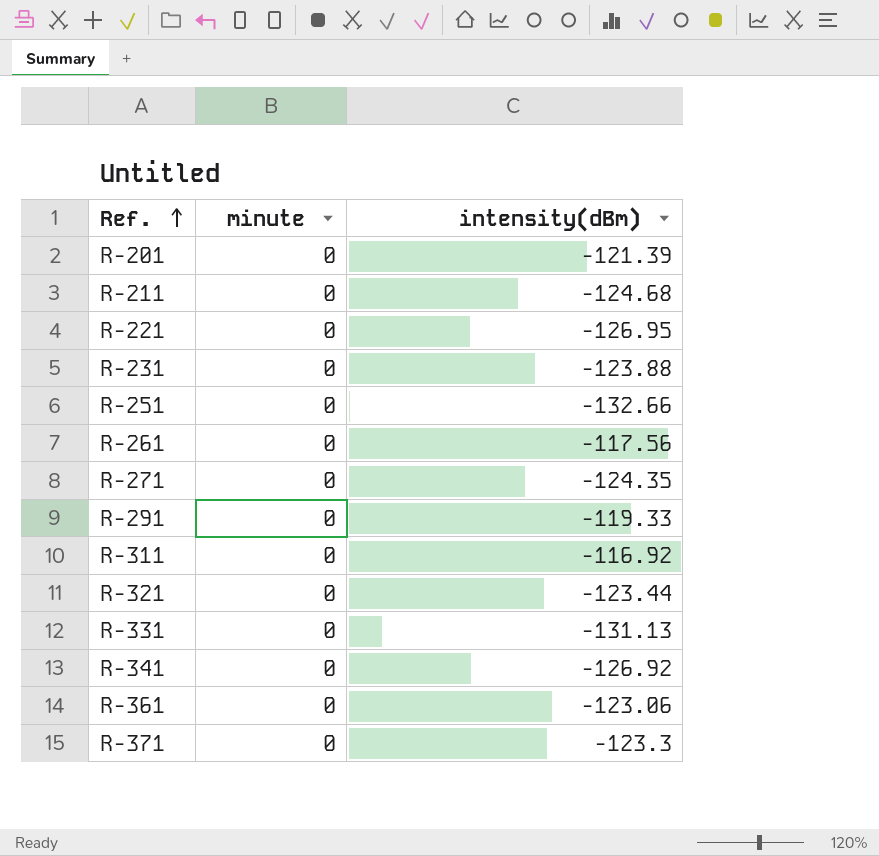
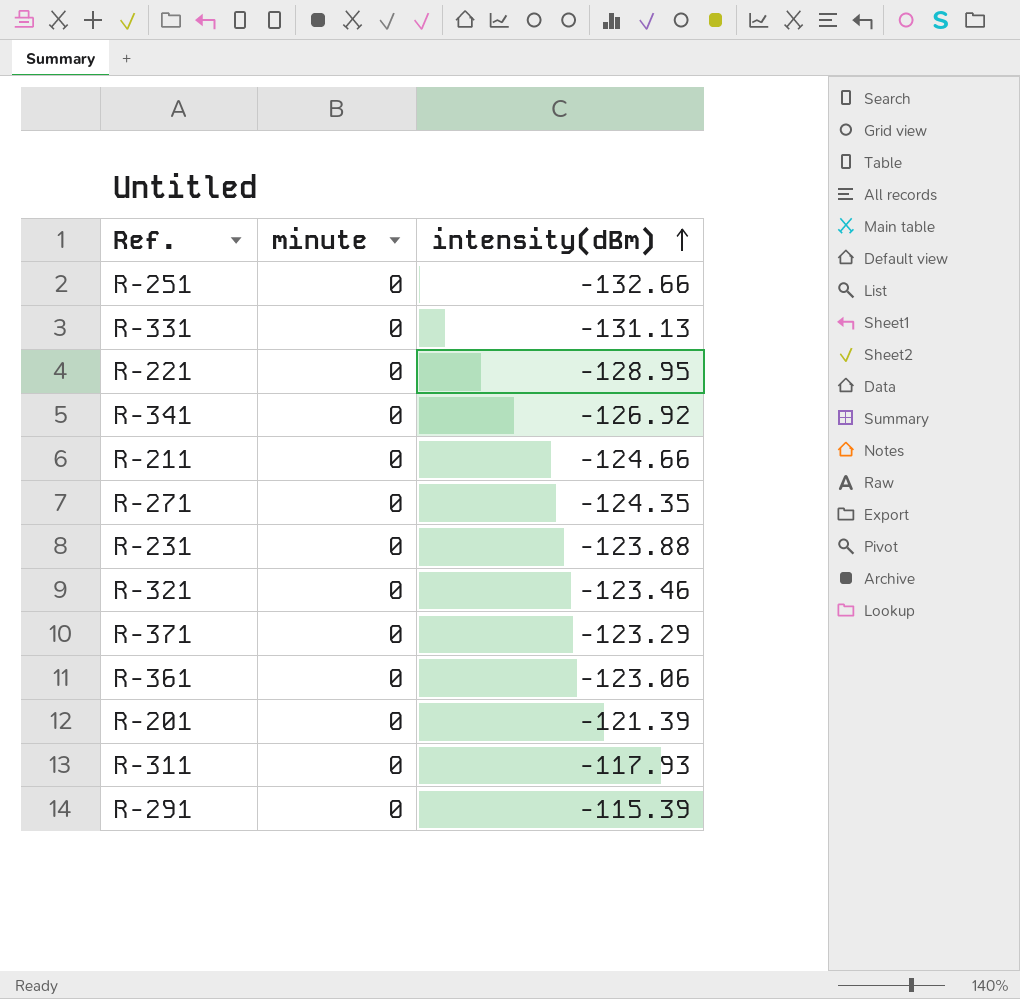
row order: Ref. ascending -> intensity(dBm) ascending
row R-261: 0 | -117.56 -> none
R-221 | intensity(dBm): -126.95 -> -128.95
R-211 | intensity(dBm): -124.68 -> -124.66
R-321 | intensity(dBm): -123.44 -> -123.46
R-371 | intensity(dBm): -123.3 -> -123.29
R-311 | intensity(dBm): -116.92 -> -117.93
R-291 | intensity(dBm): -119.33 -> -115.39

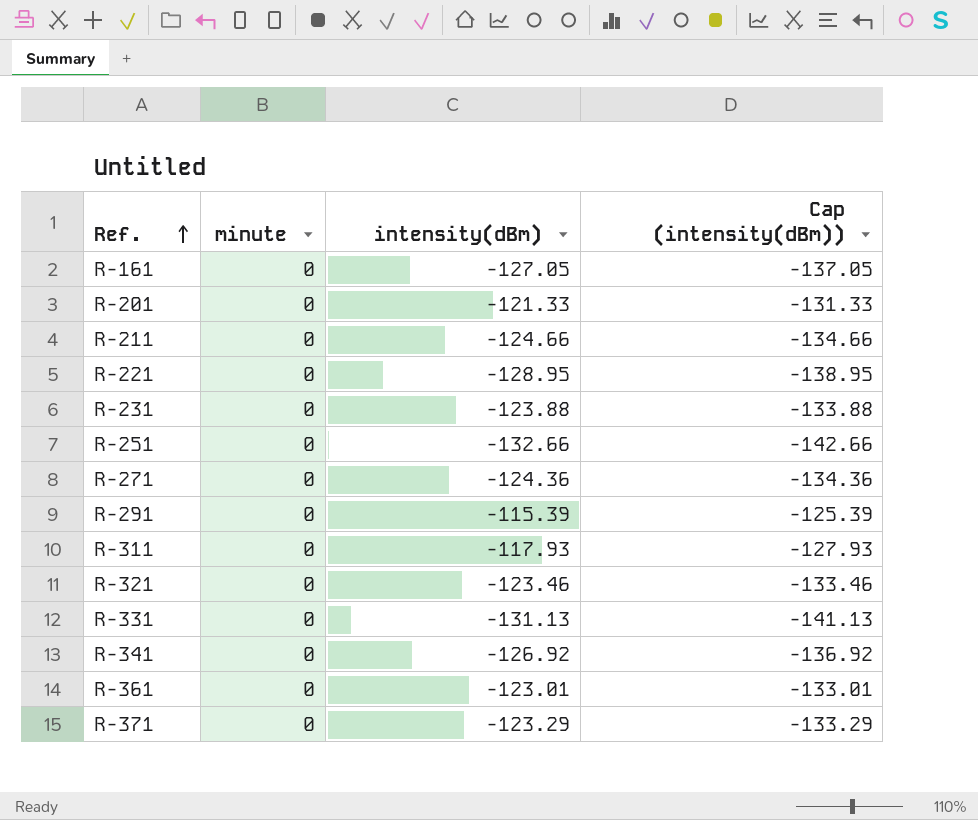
row order: intensity(dBm) ascending -> Ref. ascending
column Cap (intensity(dBm)) | formula: none -> [intensity(dBm)] - 10
row R-161: none -> 0 | -127.05 | -137.05
R-201 | intensity(dBm): -121.39 -> -121.33
R-271 | intensity(dBm): -124.35 -> -124.36
R-361 | intensity(dBm): -123.06 -> -123.01

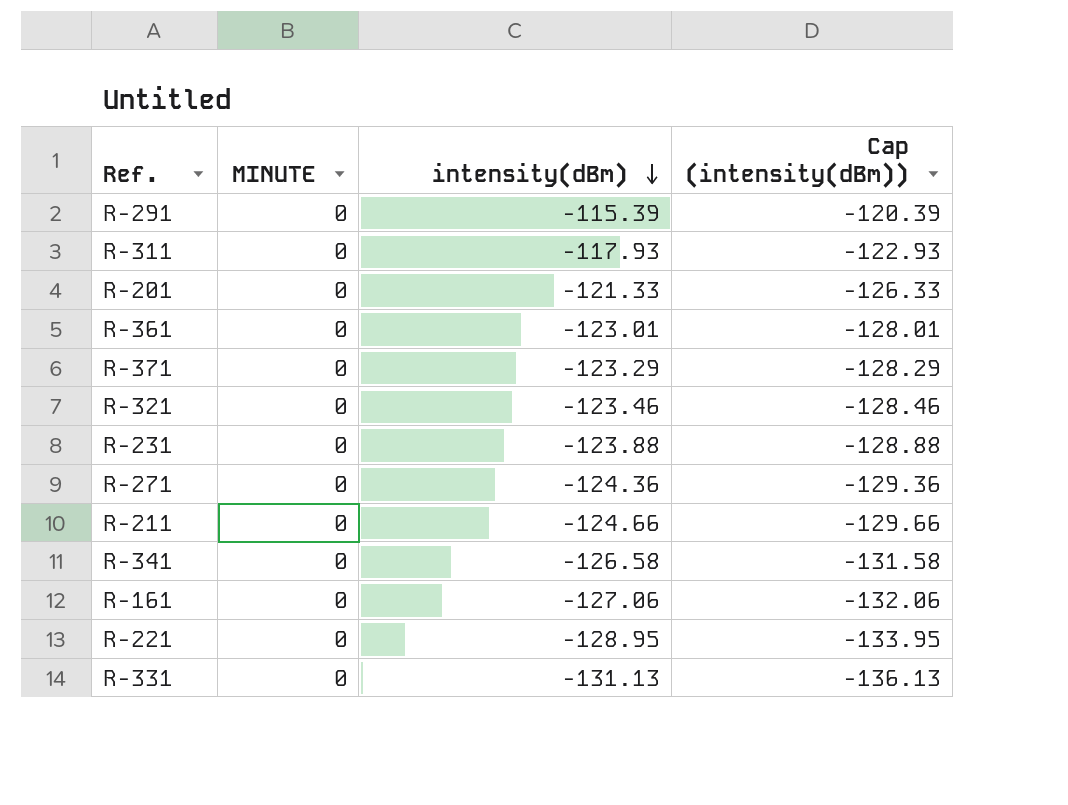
row order: Ref. ascending -> intensity(dBm) descending
column name: minute -> MINUTE
column Cap (intensity(dBm)) | formula: [intensity(dBm)] - 10 -> [intensity(dBm)] - 5
row R-251: 0 | -132.66 | -142.66 -> none
R-341 | intensity(dBm): -126.92 -> -126.58
R-161 | intensity(dBm): -127.05 -> -127.06

